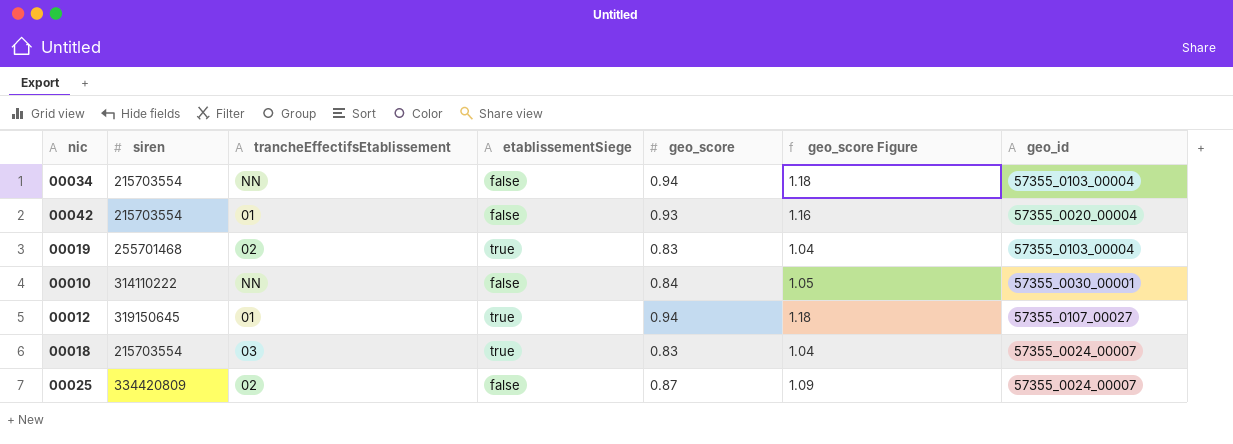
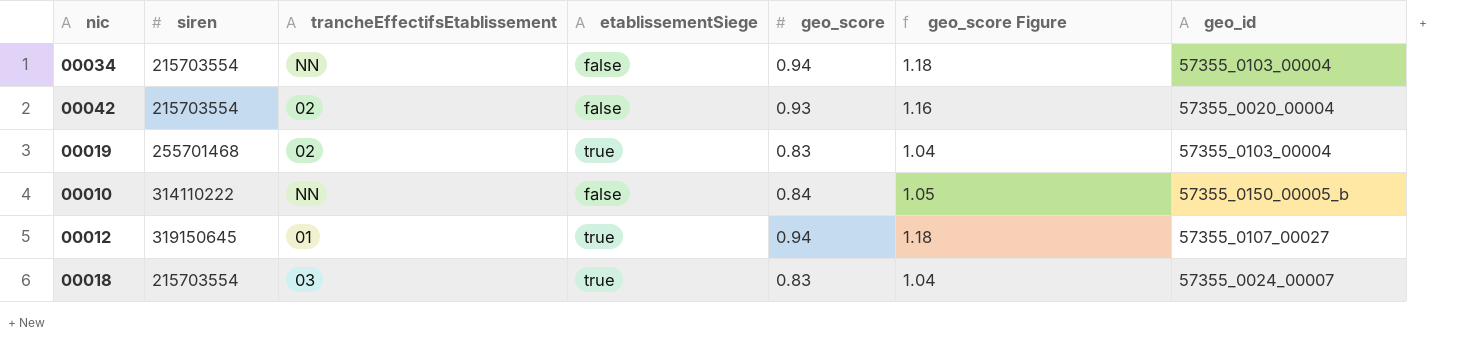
row 00025: 334420809 | 02 | false | 0.87 | 1.09 | 57355_0024_00007 -> none
00042 | trancheEffectifsEtablissement: 01 -> 02
00010 | geo_id: 57355_0030_00001 -> 57355_0150_00005_b

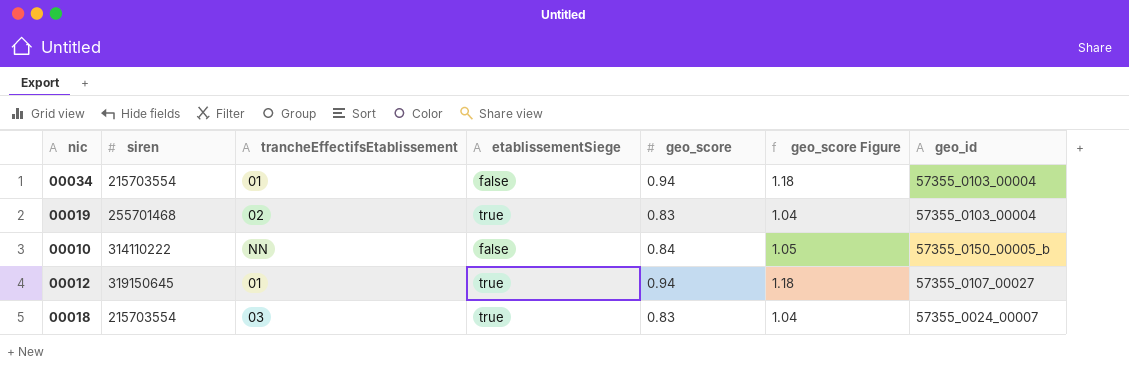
row 00042: 215703554 | 02 | false | 0.93 | 1.16 | 57355_0020_00004 -> none
00034 | trancheEffectifsEtablissement: NN -> 01

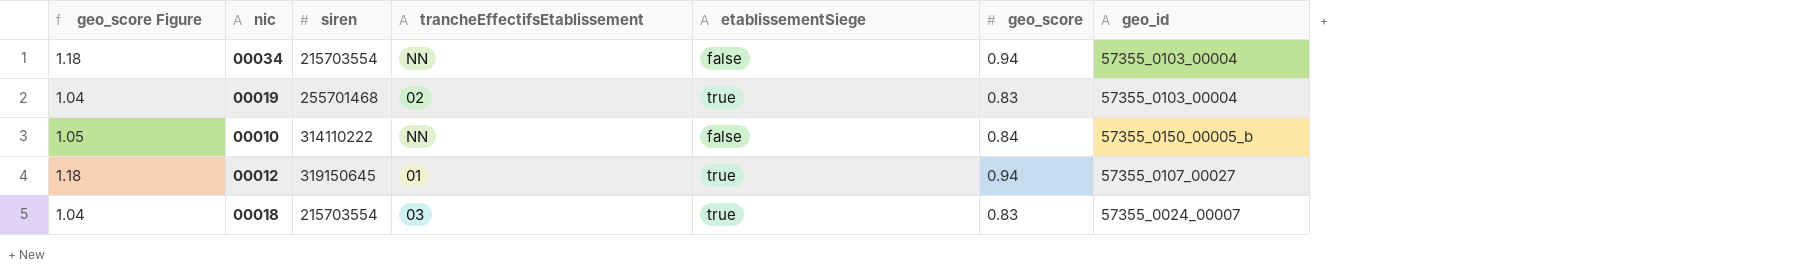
column geo_score Figure | position: 6 -> 1
00034 | trancheEffectifsEtablissement: 01 -> NN

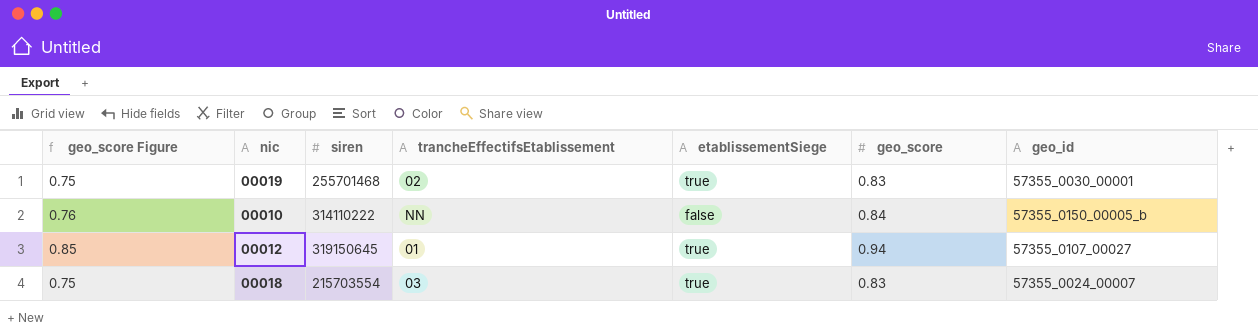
column geo_score Figure | formula: [geo_score] * 1.25 -> [geo_score] * 0.9
row 00034: 1.18 | 215703554 | NN | false | 0.94 | 57355_0103_00004 -> none
00019 | geo_id: 57355_0103_00004 -> 57355_0030_00001

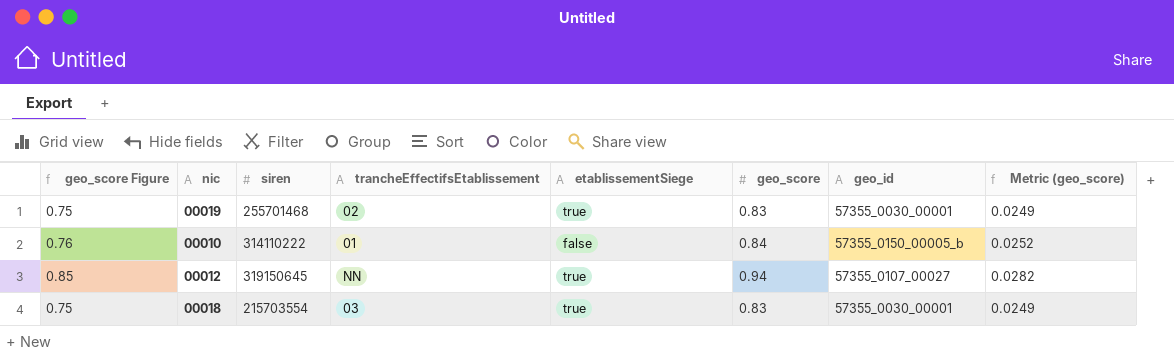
column Metric (geo_score) | formula: none -> [geo_score] * 0.03
00010 | trancheEffectifsEtablissement: NN -> 01
00012 | trancheEffectifsEtablissement: 01 -> NN
00018 | geo_id: 57355_0024_00007 -> 57355_0030_00001

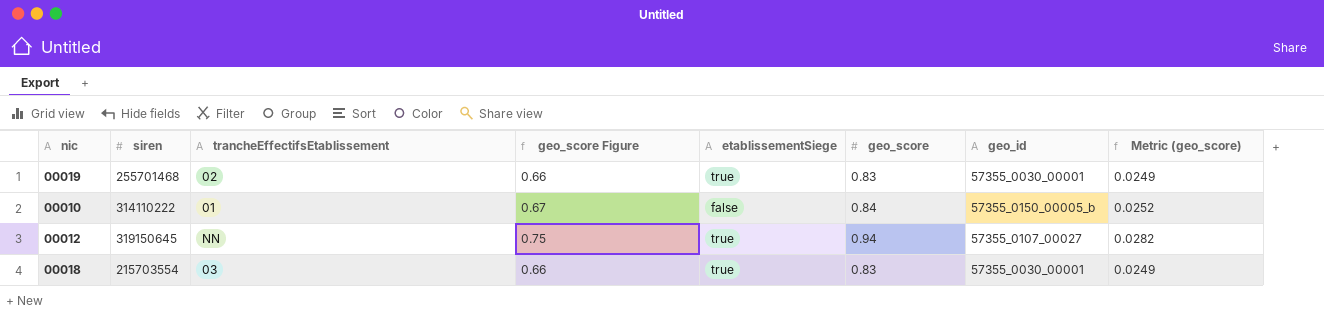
column geo_score Figure | formula: [geo_score] * 0.9 -> [geo_score] * 0.8
column geo_score Figure | position: 1 -> 4

